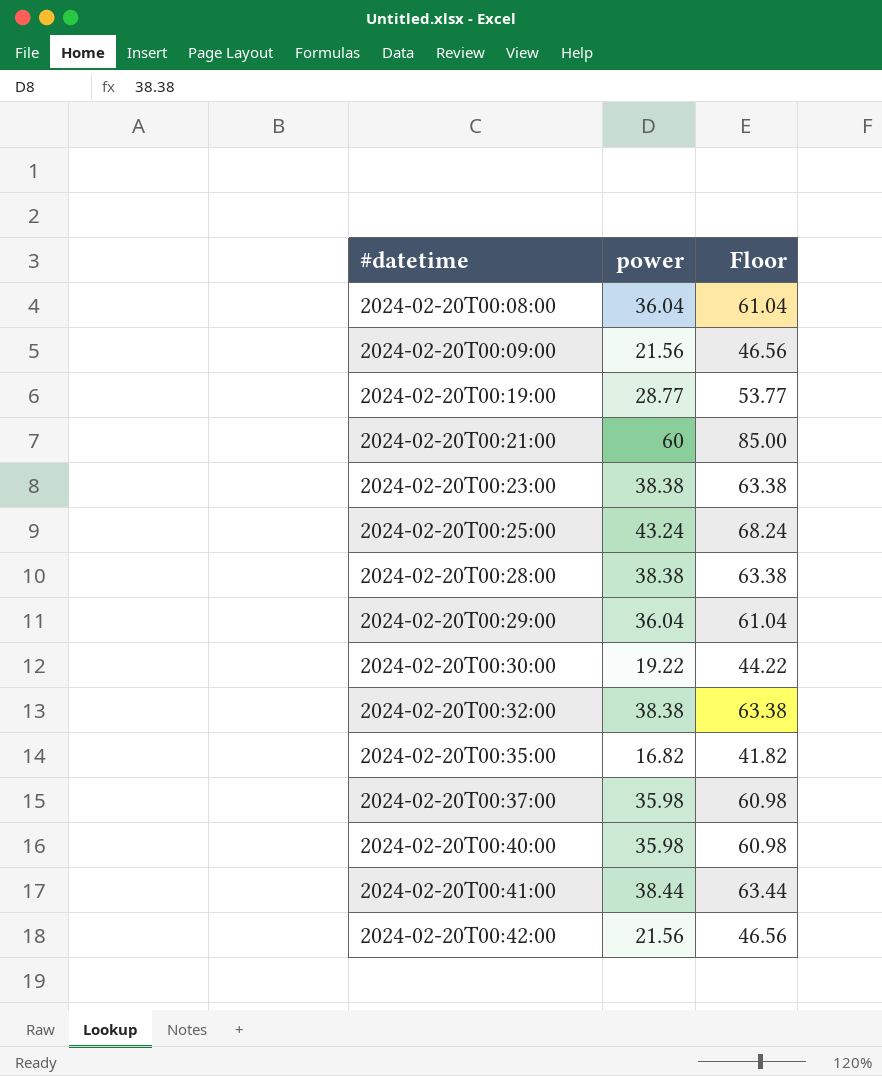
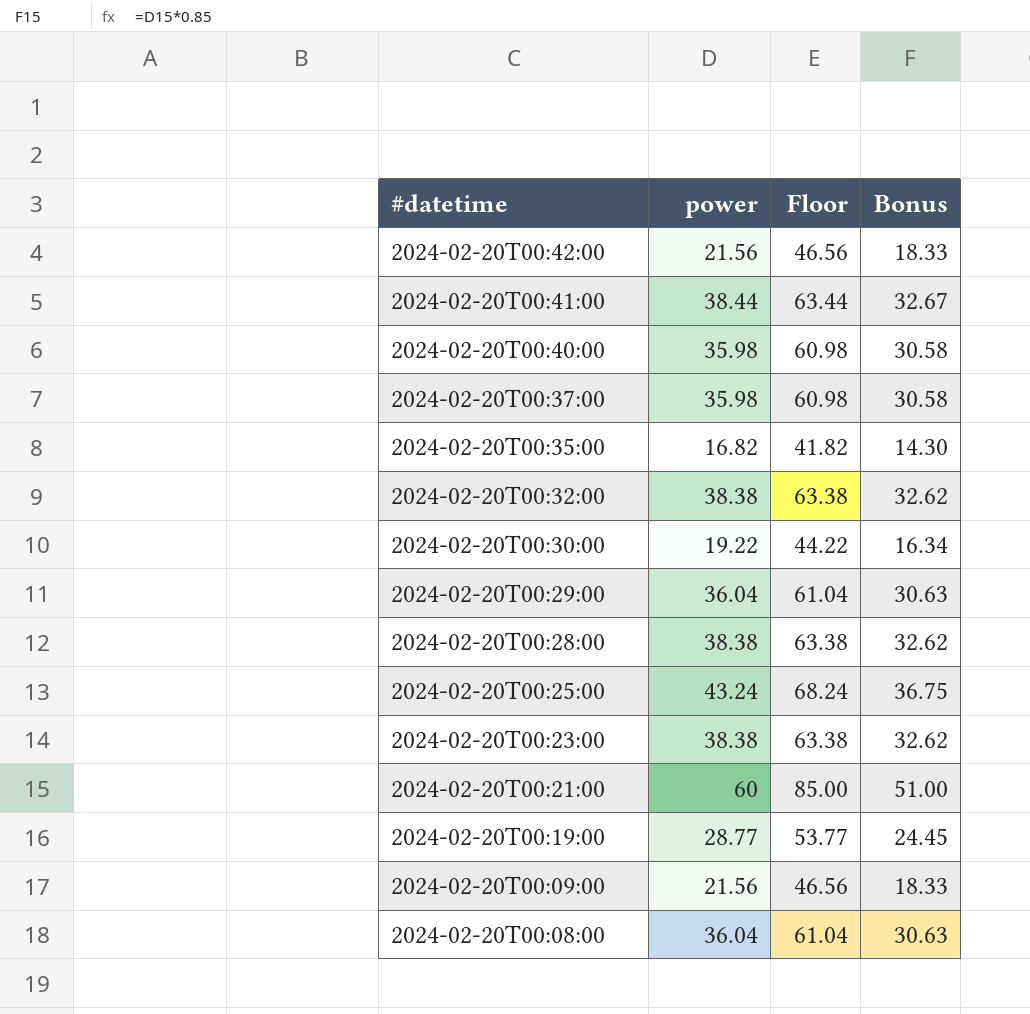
row order: #datetime ascending -> #datetime descending
column Bonus | formula: none -> [power] * 0.85

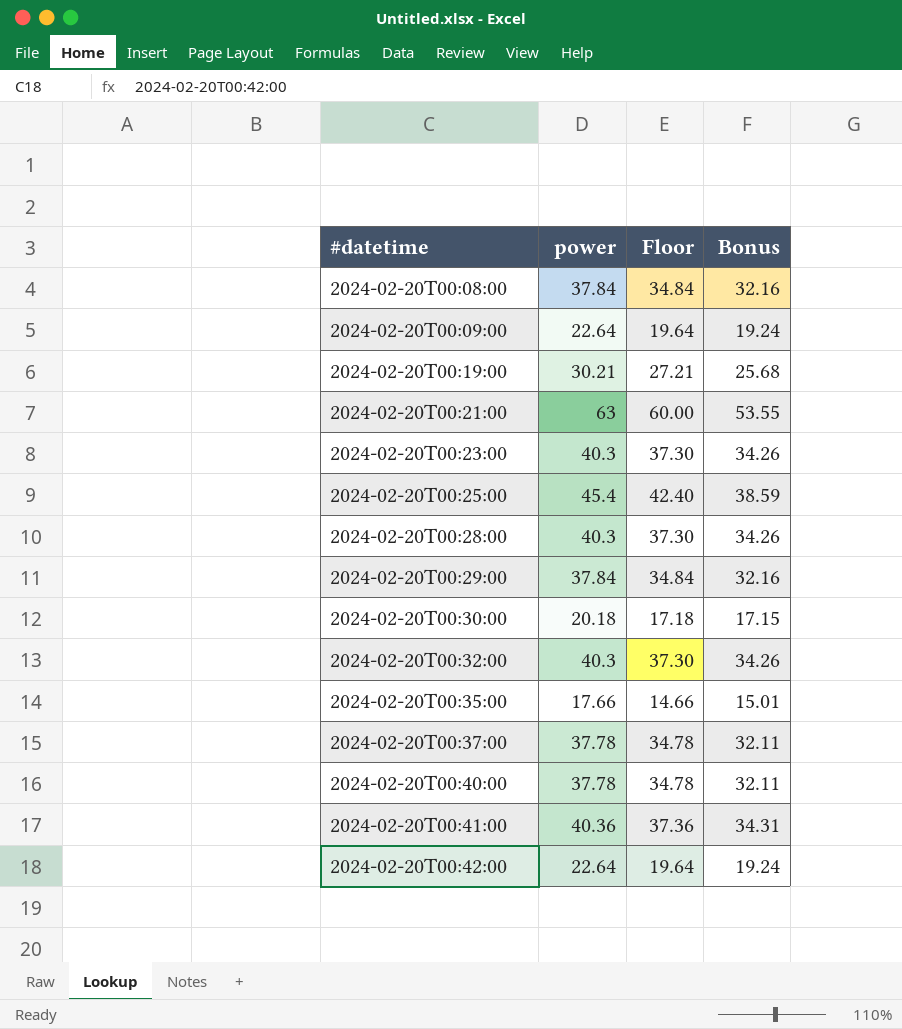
row order: #datetime descending -> #datetime ascending
column Floor | formula: [power] + 25 -> [power] - 3
2024-02-20T00:08:00 | power: 36.04 -> 37.84
2024-02-20T00:08:00 | Bonus: 30.63 -> 32.16
2024-02-20T00:09:00 | power: 21.56 -> 22.64
2024-02-20T00:09:00 | Bonus: 18.33 -> 19.24
2024-02-20T00:19:00 | power: 28.77 -> 30.21
2024-02-20T00:19:00 | Bonus: 24.45 -> 25.68
2024-02-20T00:21:00 | power: 60 -> 63
2024-02-20T00:21:00 | Bonus: 51.00 -> 53.55
2024-02-20T00:23:00 | power: 38.38 -> 40.3
2024-02-20T00:23:00 | Bonus: 32.62 -> 34.26
2024-02-20T00:25:00 | power: 43.24 -> 45.4
2024-02-20T00:25:00 | Bonus: 36.75 -> 38.59
2024-02-20T00:28:00 | power: 38.38 -> 40.3
2024-02-20T00:28:00 | Bonus: 32.62 -> 34.26
2024-02-20T00:29:00 | power: 36.04 -> 37.84
2024-02-20T00:29:00 | Bonus: 30.63 -> 32.16
2024-02-20T00:30:00 | power: 19.22 -> 20.18
2024-02-20T00:30:00 | Bonus: 16.34 -> 17.15
2024-02-20T00:32:00 | power: 38.38 -> 40.3
2024-02-20T00:32:00 | Bonus: 32.62 -> 34.26
2024-02-20T00:35:00 | power: 16.82 -> 17.66
2024-02-20T00:35:00 | Bonus: 14.30 -> 15.01
2024-02-20T00:37:00 | power: 35.98 -> 37.78
2024-02-20T00:37:00 | Bonus: 30.58 -> 32.11
2024-02-20T00:40:00 | power: 35.98 -> 37.78
2024-02-20T00:40:00 | Bonus: 30.58 -> 32.11
2024-02-20T00:41:00 | power: 38.44 -> 40.36
2024-02-20T00:41:00 | Bonus: 32.67 -> 34.31
2024-02-20T00:42:00 | power: 21.56 -> 22.64
2024-02-20T00:42:00 | Bonus: 18.33 -> 19.24

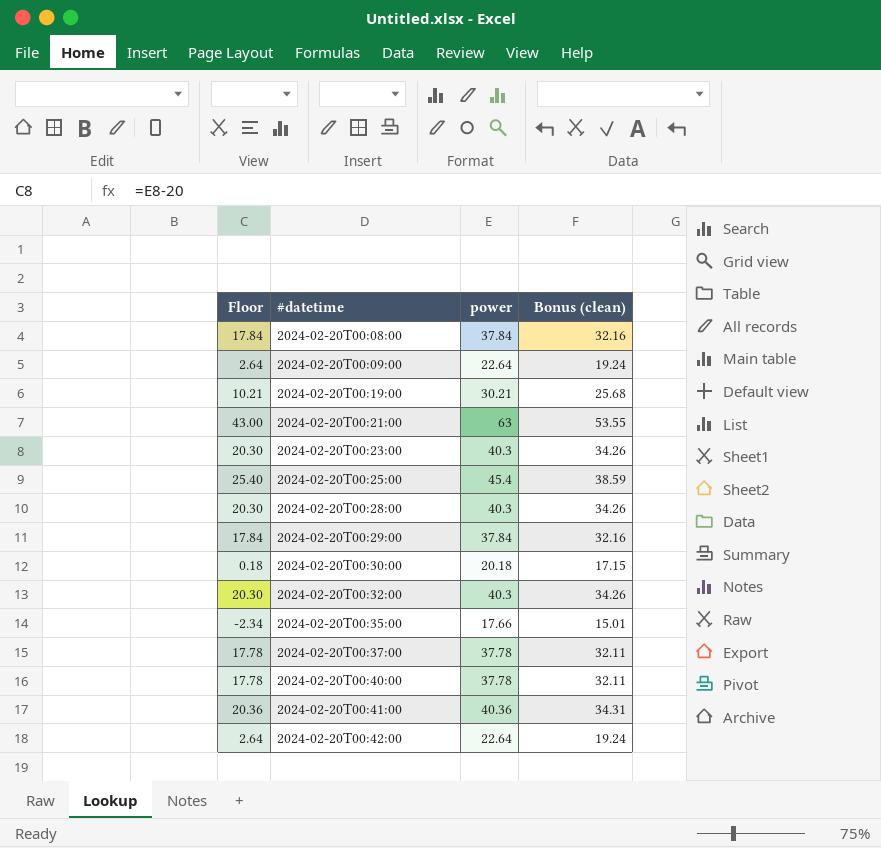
column Floor | formula: [power] - 3 -> [power] - 20
column Floor | position: 3 -> 1
column name: Bonus -> Bonus (clean)

